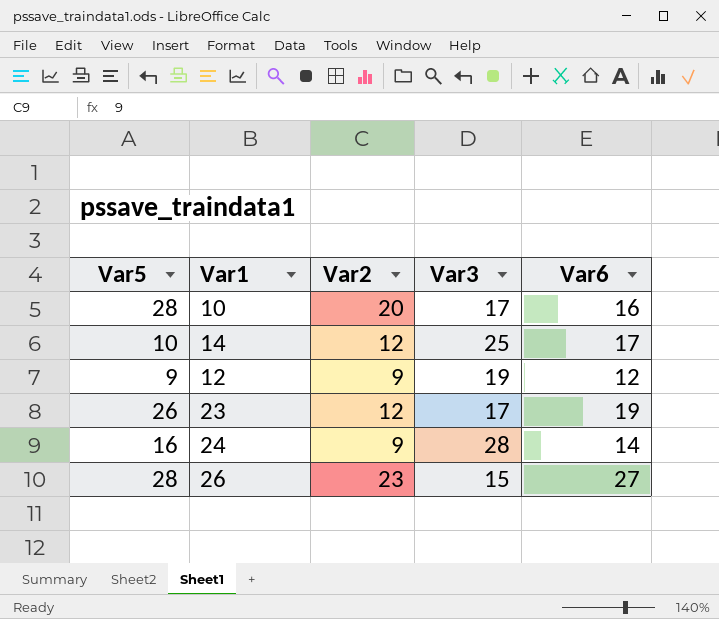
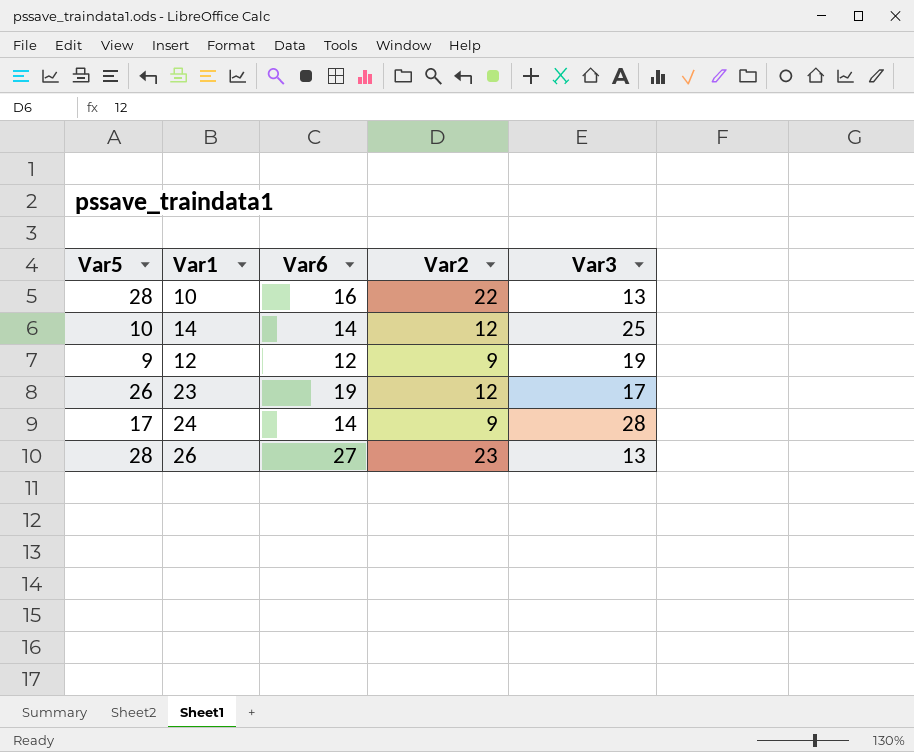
column Var6 | position: 5 -> 3
10 | Var2: 20 -> 22
10 | Var3: 17 -> 13
14 | Var6: 17 -> 14
24 | Var5: 16 -> 17
26 | Var3: 15 -> 13

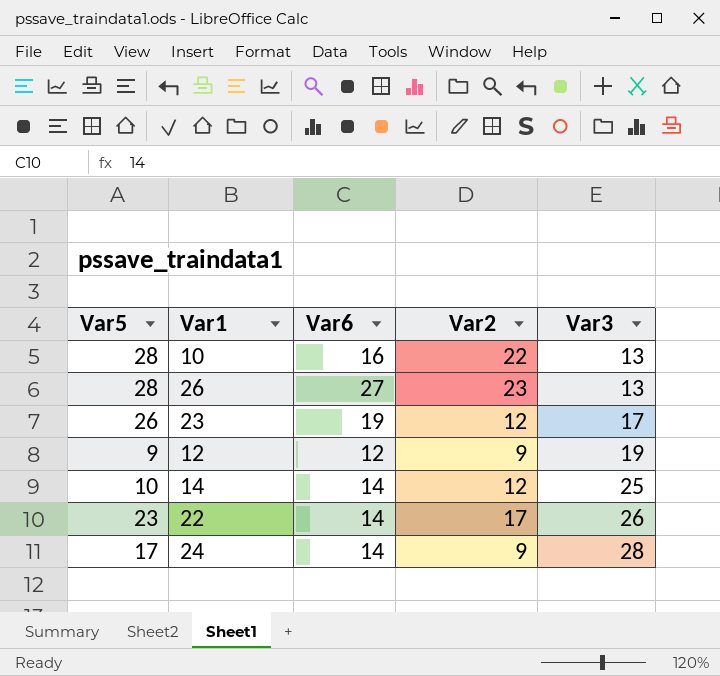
row order: none -> Var3 ascending
row 22: none -> 23 | 14 | 17 | 26

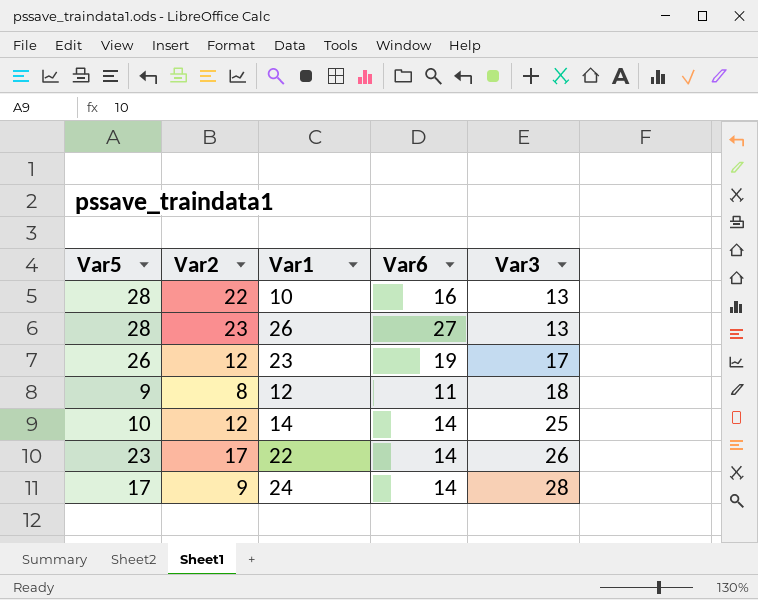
column Var2 | position: 4 -> 2
12 | Var2: 9 -> 8
12 | Var6: 12 -> 11
12 | Var3: 19 -> 18

